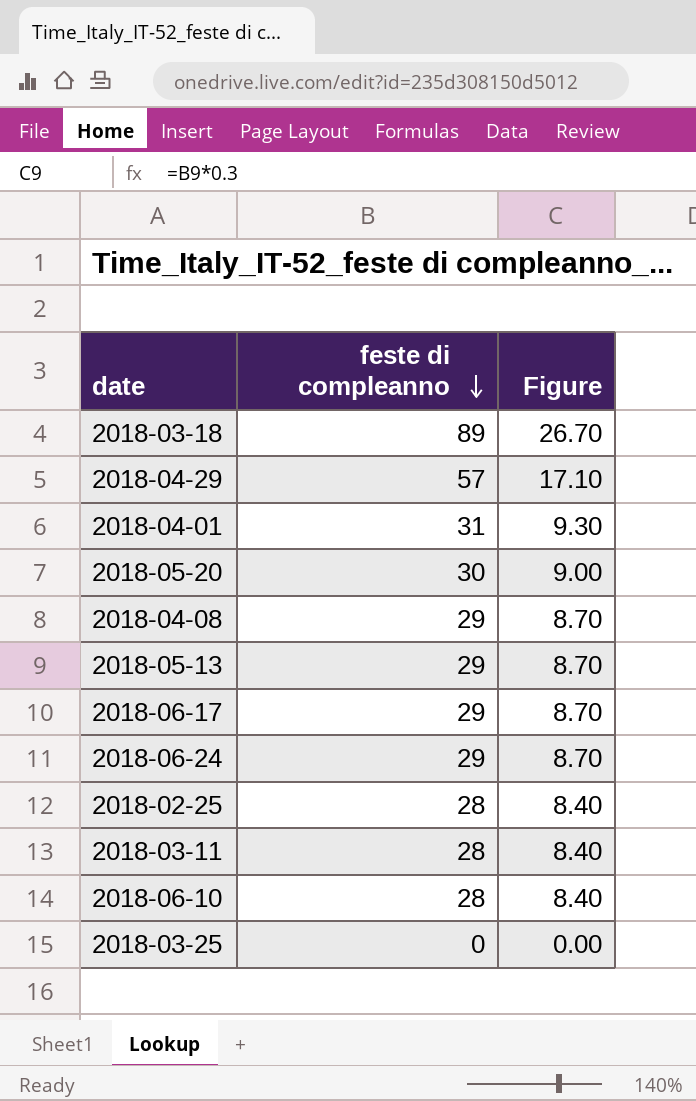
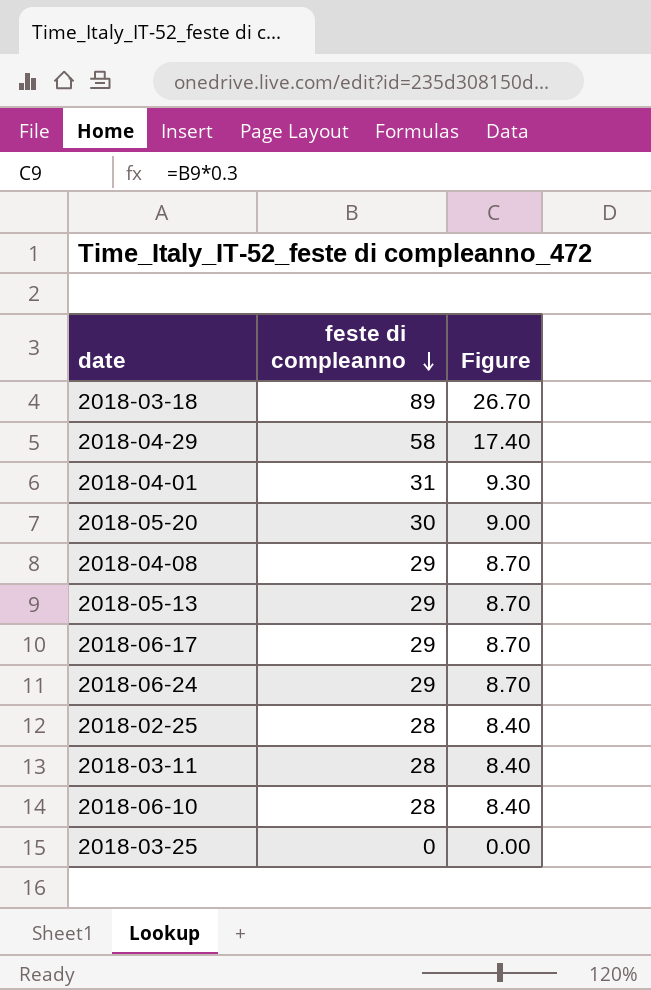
2018-04-29 | feste di compleanno: 57 -> 58
2018-04-29 | Figure: 17.10 -> 17.40

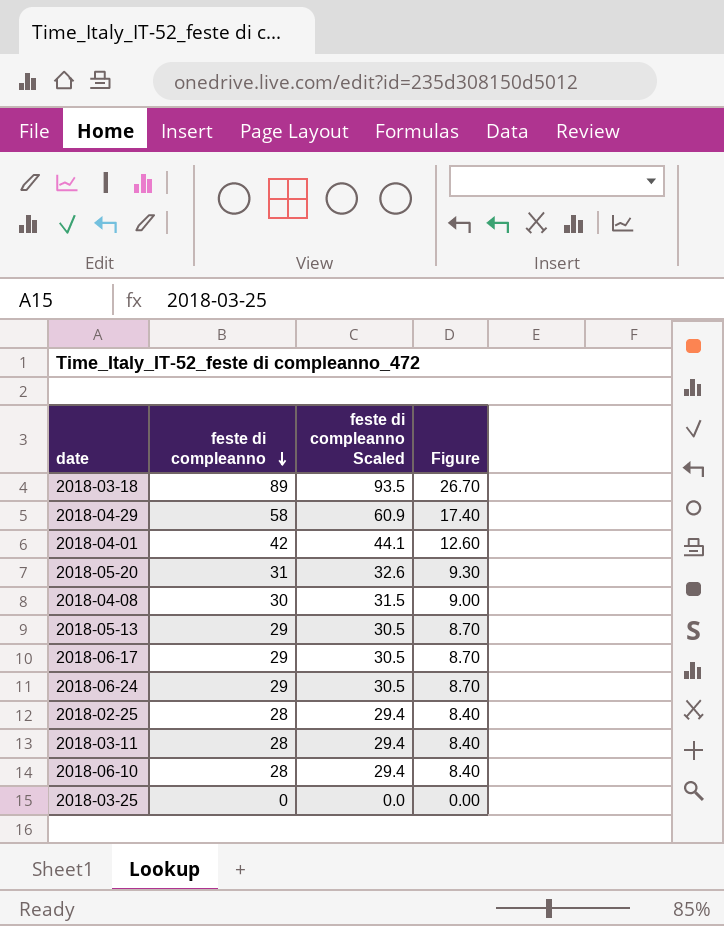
column feste di compleanno Scaled | formula: none -> [feste di compleanno] * 1.05
2018-04-01 | feste di compleanno: 31 -> 42
2018-04-01 | Figure: 9.30 -> 12.60
2018-05-20 | feste di compleanno: 30 -> 31
2018-05-20 | Figure: 9.00 -> 9.30
2018-04-08 | feste di compleanno: 29 -> 30
2018-04-08 | Figure: 8.70 -> 9.00

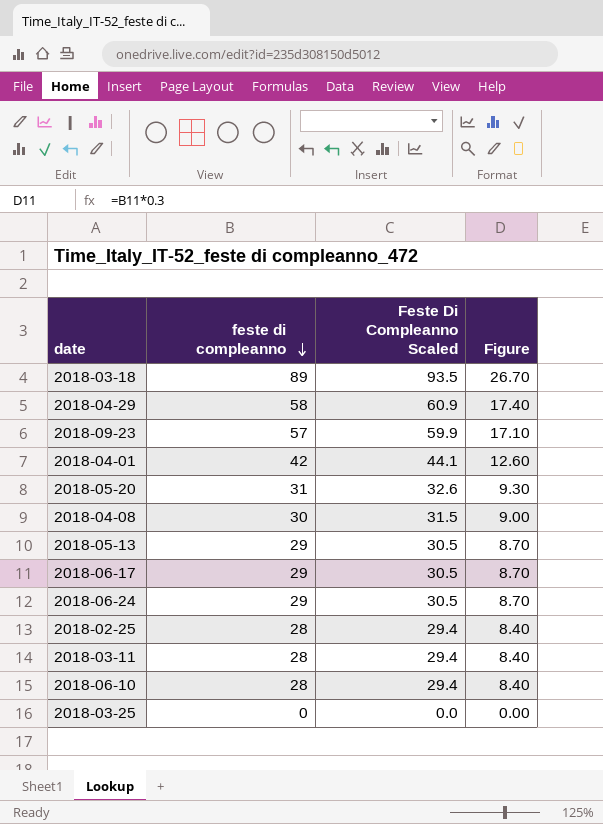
column name: feste di compleanno Scaled -> Feste Di Compleanno Scaled
row 2018-09-23: none -> 57 | 59.9 | 17.10

